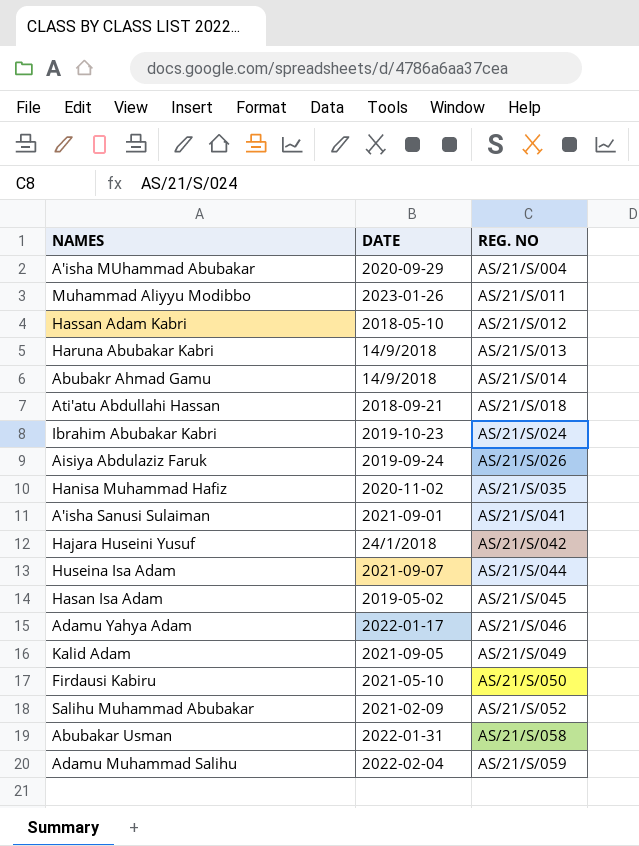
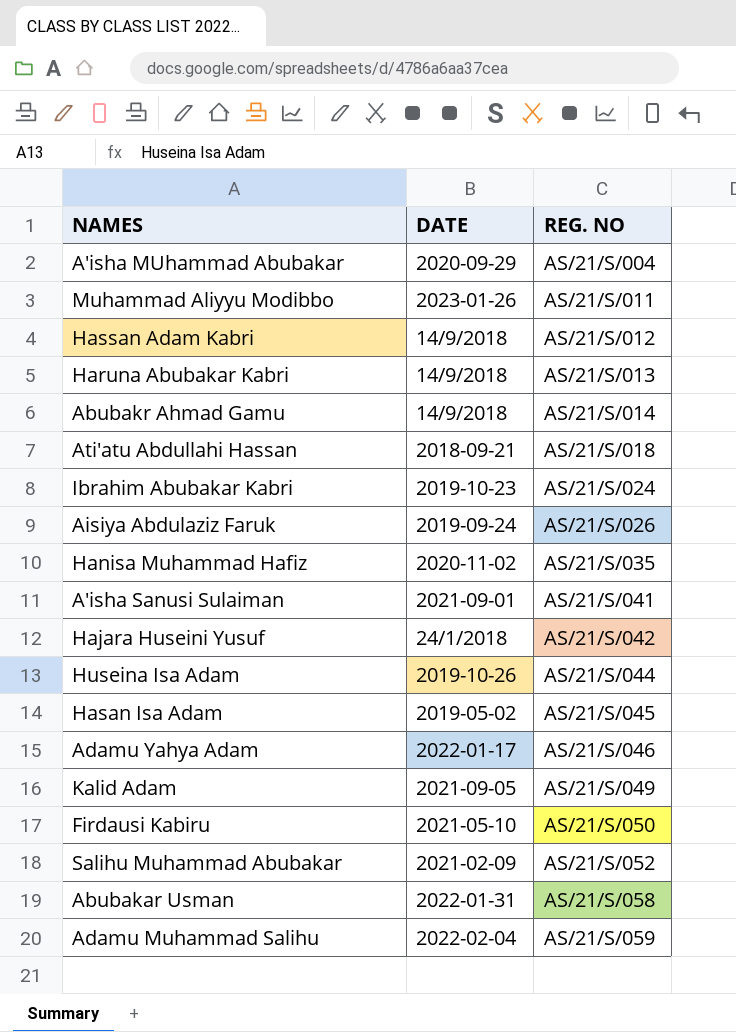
Hassan Adam Kabri | DATE: 2018-05-10 -> 14/9/2018
Huseina Isa Adam | DATE: 2021-09-07 -> 2019-10-26

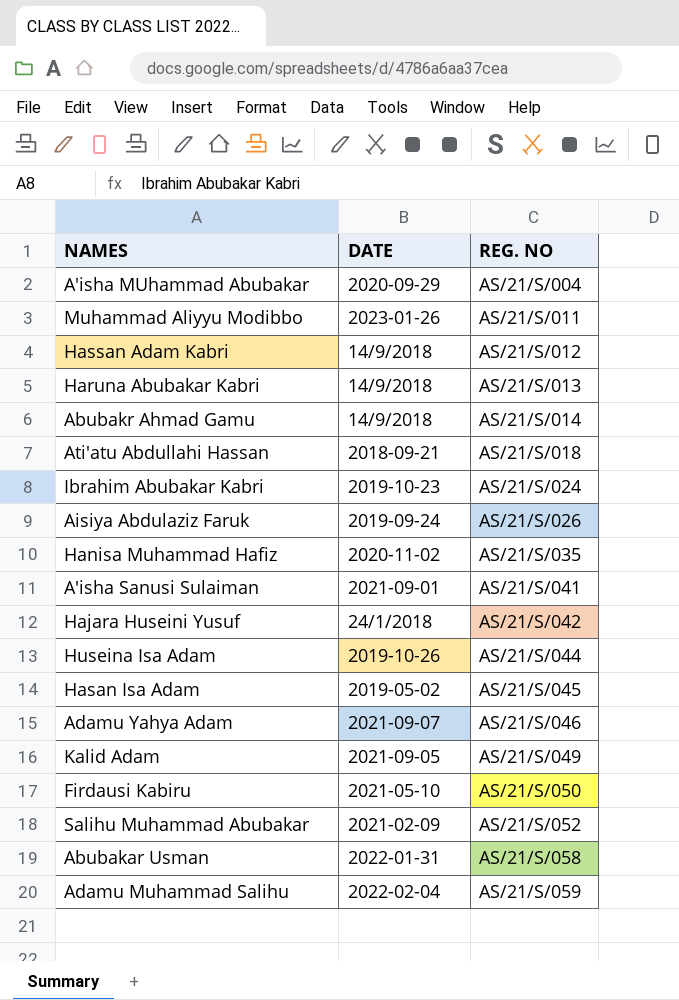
Adamu Yahya Adam | DATE: 2022-01-17 -> 2021-09-07

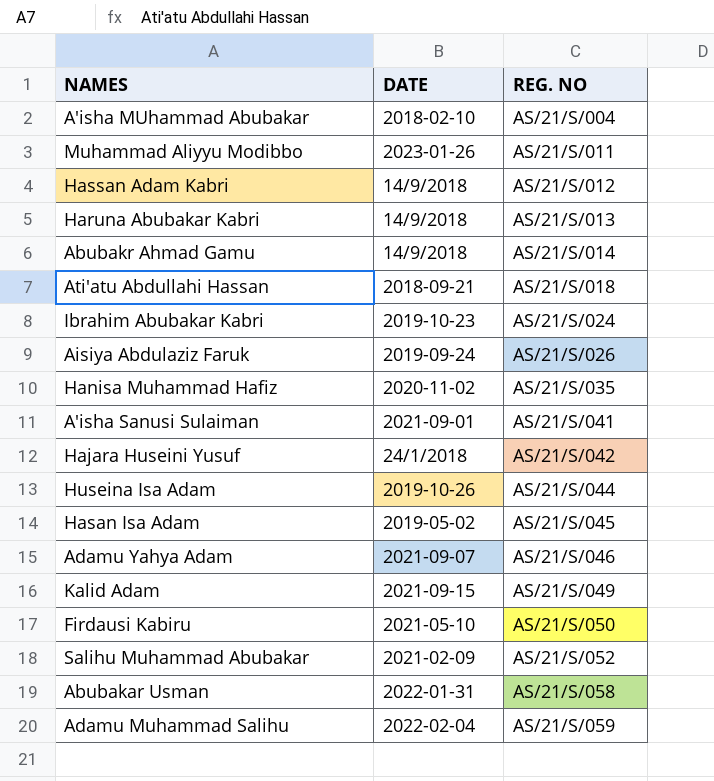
A'isha MUhammad Abubakar | DATE: 2020-09-29 -> 2018-02-10
Kalid Adam | DATE: 2021-09-05 -> 2021-09-15

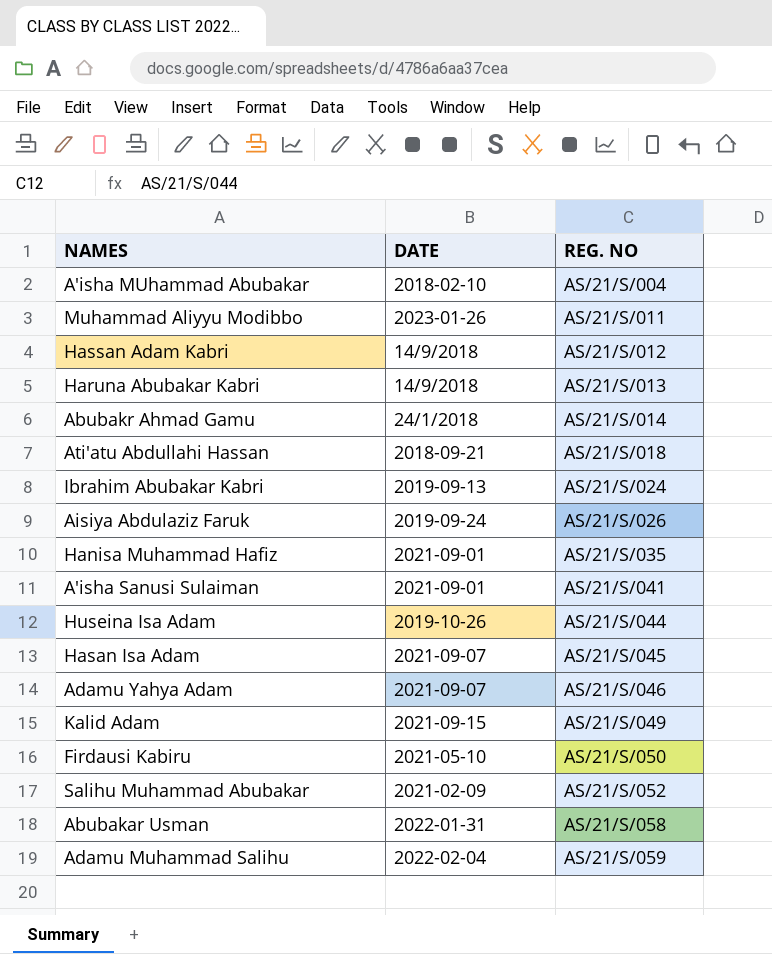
row Hajara Huseini Yusuf: 24/1/2018 | AS/21/S/042 -> none
Abubakr Ahmad Gamu | DATE: 14/9/2018 -> 24/1/2018
Ibrahim Abubakar Kabri | DATE: 2019-10-23 -> 2019-09-13
Hanisa Muhammad Hafiz | DATE: 2020-11-02 -> 2021-09-01
Hasan Isa Adam | DATE: 2019-05-02 -> 2021-09-07

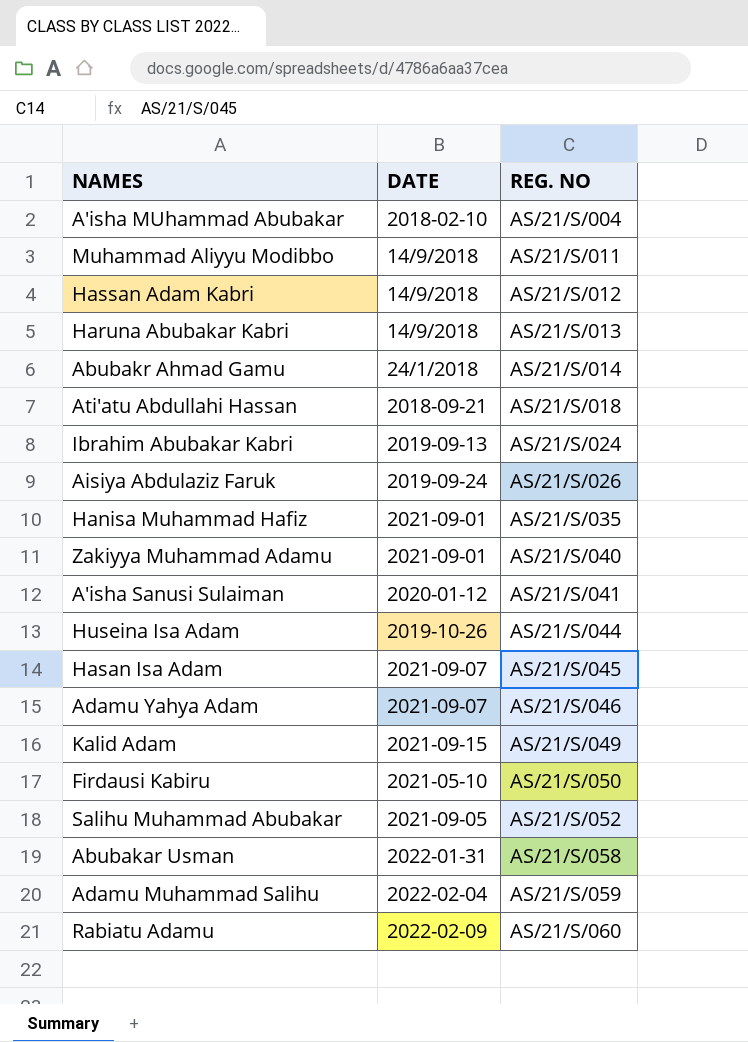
Muhammad Aliyyu Modibbo | DATE: 2023-01-26 -> 14/9/2018
row Zakiyya Muhammad Adamu: none -> 2021-09-01 | AS/21/S/040
A'isha Sanusi Sulaiman | DATE: 2021-09-01 -> 2020-01-12
Salihu Muhammad Abubakar | DATE: 2021-02-09 -> 2021-09-05
row Rabiatu Adamu: none -> 2022-02-09 | AS/21/S/060

